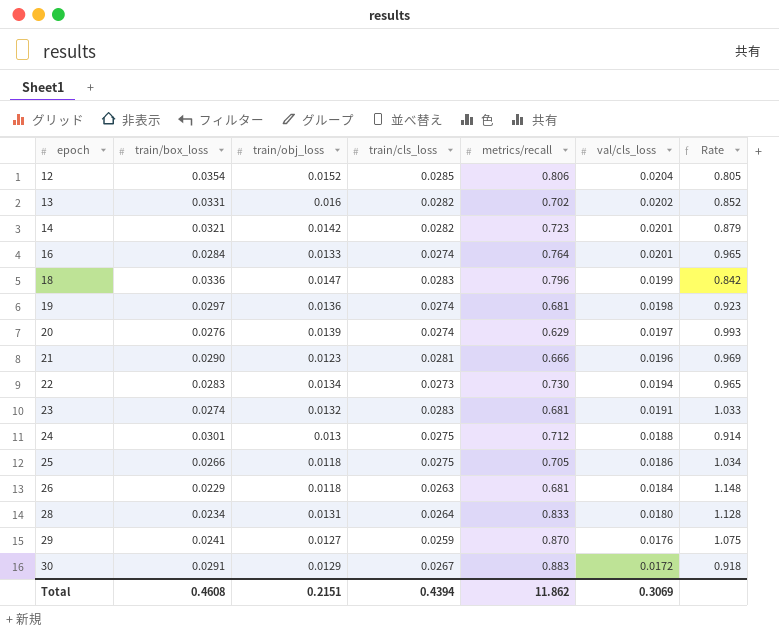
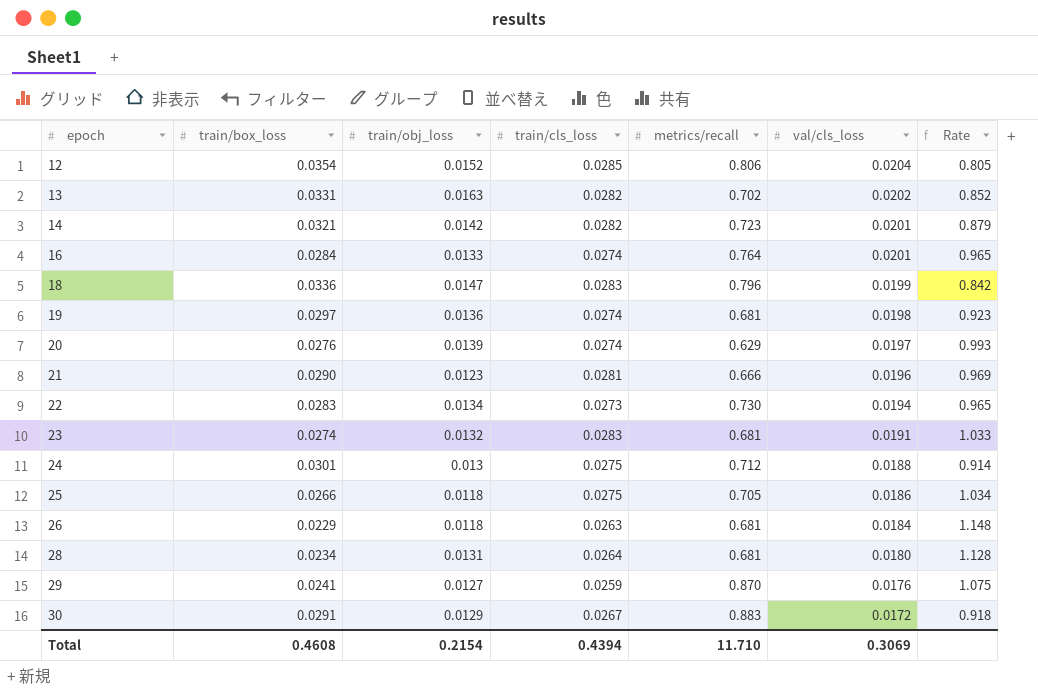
13 | train/obj_loss: 0.016 -> 0.0163
28 | metrics/recall: 0.833 -> 0.681
Total | train/obj_loss: 0.2151 -> 0.2154
Total | metrics/recall: 11.862 -> 11.710

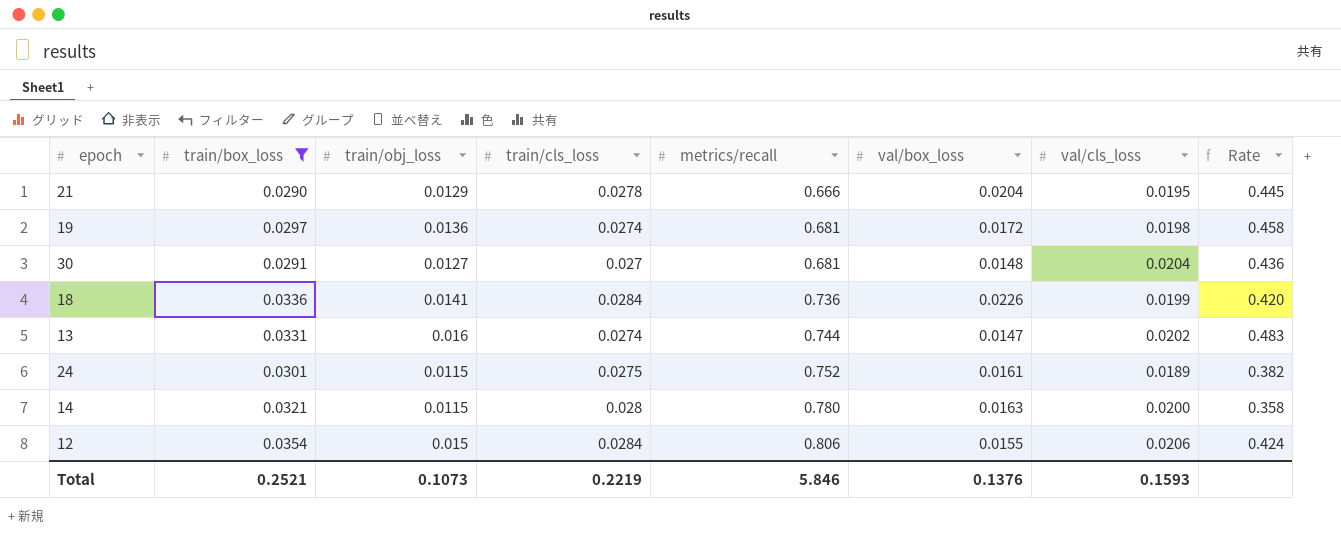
filter: none -> train/box_loss >= 0.0290
row order: epoch ascending -> metrics/recall ascending
column val/box_loss | position: none -> 6
column Rate | formula: [train/cls_loss] / [train/box_loss] -> [train/obj_loss] / [train/box_loss]
21 | train/obj_loss: 0.0123 -> 0.0129
21 | train/cls_loss: 0.0281 -> 0.0278
21 | val/cls_loss: 0.0196 -> 0.0195
30 | train/obj_loss: 0.0129 -> 0.0127
30 | train/cls_loss: 0.0267 -> 0.027
30 | metrics/recall: 0.883 -> 0.681
30 | val/cls_loss: 0.0172 -> 0.0204
18 | train/obj_loss: 0.0147 -> 0.0141
18 | train/cls_loss: 0.0283 -> 0.0284
18 | metrics/recall: 0.796 -> 0.736
13 | train/obj_loss: 0.0163 -> 0.016
13 | train/cls_loss: 0.0282 -> 0.0274
13 | metrics/recall: 0.702 -> 0.744
24 | train/obj_loss: 0.013 -> 0.0115
24 | metrics/recall: 0.712 -> 0.752
24 | val/cls_loss: 0.0188 -> 0.0189
14 | train/obj_loss: 0.0142 -> 0.0115
14 | train/cls_loss: 0.0282 -> 0.028
14 | metrics/recall: 0.723 -> 0.780
14 | val/cls_loss: 0.0201 -> 0.0200
12 | train/obj_loss: 0.0152 -> 0.015
12 | train/cls_loss: 0.0285 -> 0.0284
12 | val/cls_loss: 0.0204 -> 0.0206
Total | train/box_loss: 0.4608 -> 0.2521
Total | train/obj_loss: 0.2154 -> 0.1073
Total | train/cls_loss: 0.4394 -> 0.2219
Total | metrics/recall: 11.710 -> 5.846
Total | val/cls_loss: 0.3069 -> 0.1593

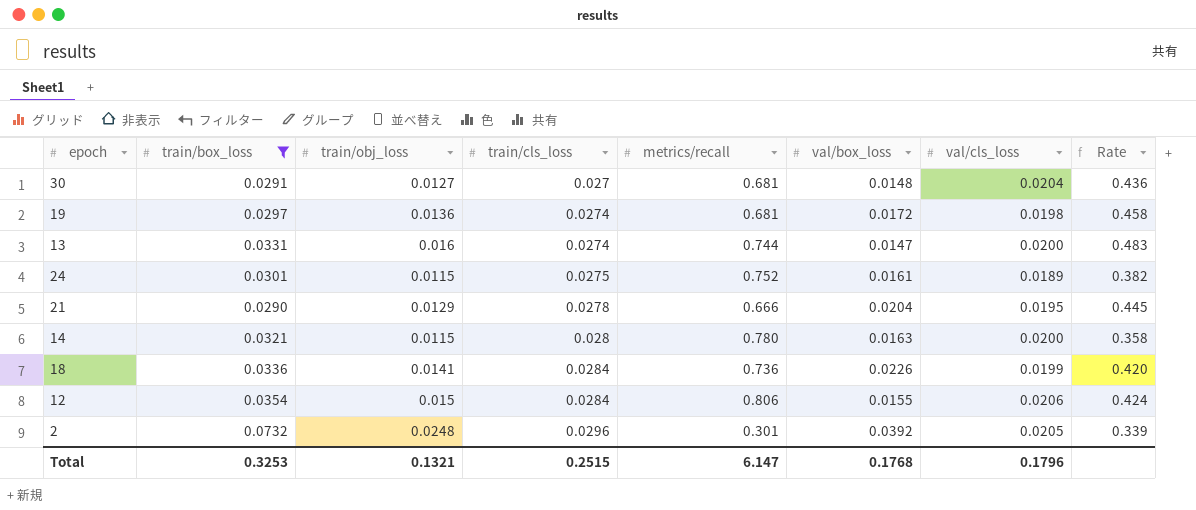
row order: metrics/recall ascending -> train/cls_loss ascending
13 | val/cls_loss: 0.0202 -> 0.0200
row 2: none -> 0.0732 | 0.0248 | 0.0296 | 0.301 | 0.0392 | 0.0205 | 0.339
Total | train/box_loss: 0.2521 -> 0.3253
Total | train/obj_loss: 0.1073 -> 0.1321
Total | train/cls_loss: 0.2219 -> 0.2515
Total | metrics/recall: 5.846 -> 6.147
Total | val/box_loss: 0.1376 -> 0.1768
Total | val/cls_loss: 0.1593 -> 0.1796

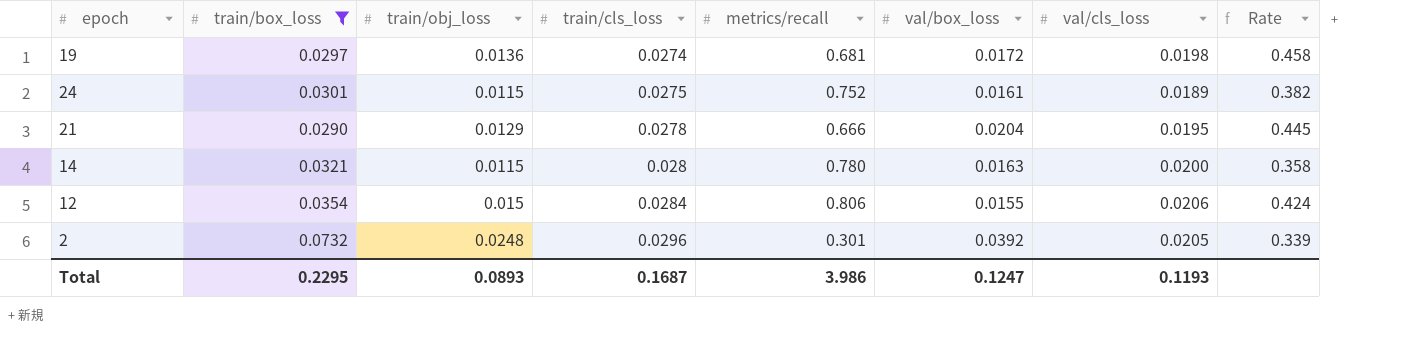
row 30: 0.0291 | 0.0127 | 0.027 | 0.681 | 0.0148 | 0.0204 | 0.436 -> none
row 13: 0.0331 | 0.016 | 0.0274 | 0.744 | 0.0147 | 0.0200 | 0.483 -> none
row 18: 0.0336 | 0.0141 | 0.0284 | 0.736 | 0.0226 | 0.0199 | 0.420 -> none
Total | train/box_loss: 0.3253 -> 0.2295
Total | train/obj_loss: 0.1321 -> 0.0893
Total | train/cls_loss: 0.2515 -> 0.1687
Total | metrics/recall: 6.147 -> 3.986
Total | val/box_loss: 0.1768 -> 0.1247
Total | val/cls_loss: 0.1796 -> 0.1193

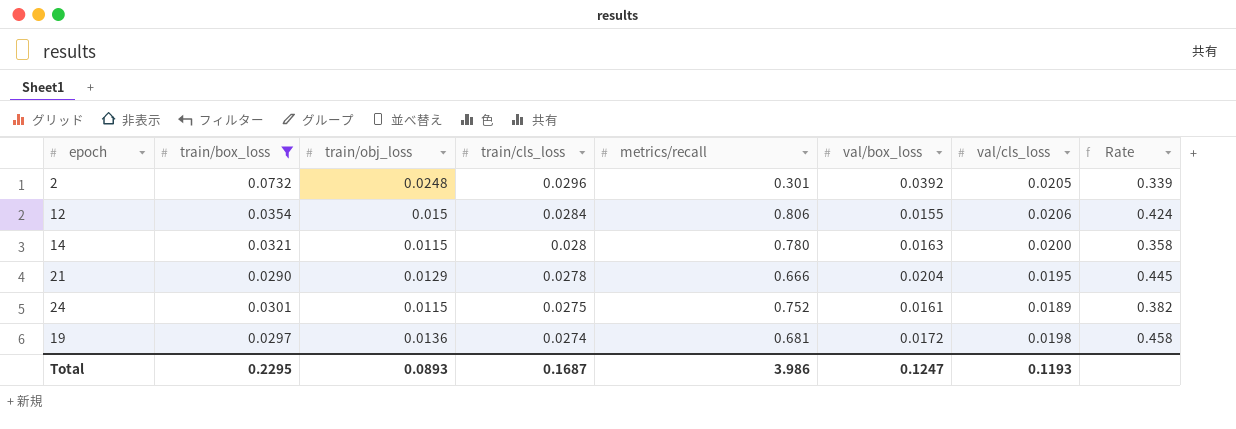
row order: train/cls_loss ascending -> train/cls_loss descending

